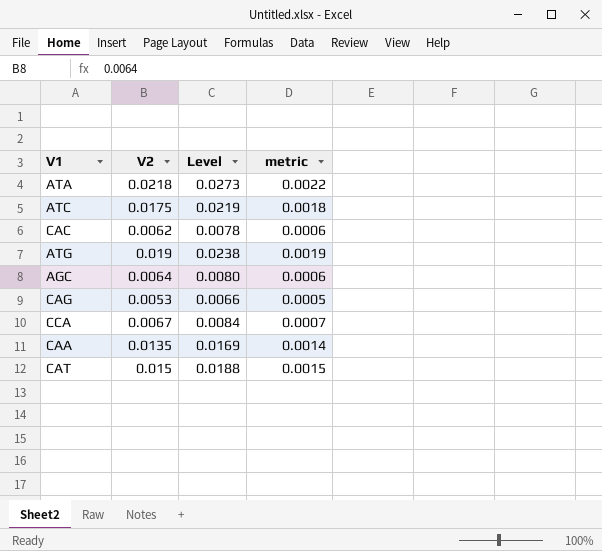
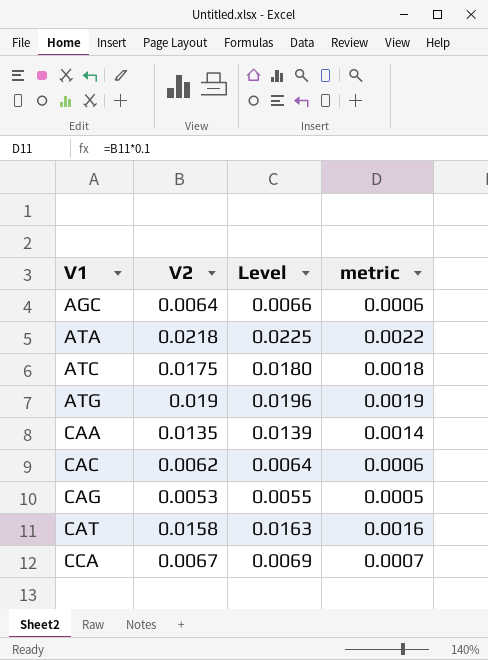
row order: none -> V1 ascending
column Level | formula: [V2] * 1.25 -> [V2] * 1.03
CAT | V2: 0.015 -> 0.0158
CAT | metric: 0.0015 -> 0.0016

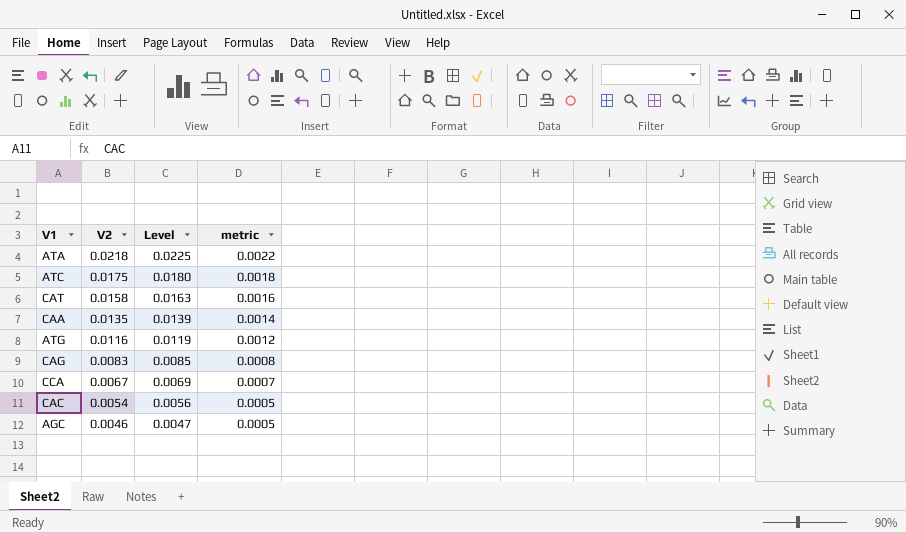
row order: V1 ascending -> V2 descending
ATG | V2: 0.019 -> 0.0116
ATG | Level: 0.0196 -> 0.0119
ATG | metric: 0.0019 -> 0.0012
CAG | V2: 0.0053 -> 0.0083
CAG | Level: 0.0055 -> 0.0085
CAG | metric: 0.0005 -> 0.0008
CAC | V2: 0.0062 -> 0.0054
CAC | Level: 0.0064 -> 0.0056
CAC | metric: 0.0006 -> 0.0005
AGC | V2: 0.0064 -> 0.0046
AGC | Level: 0.0066 -> 0.0047
AGC | metric: 0.0006 -> 0.0005

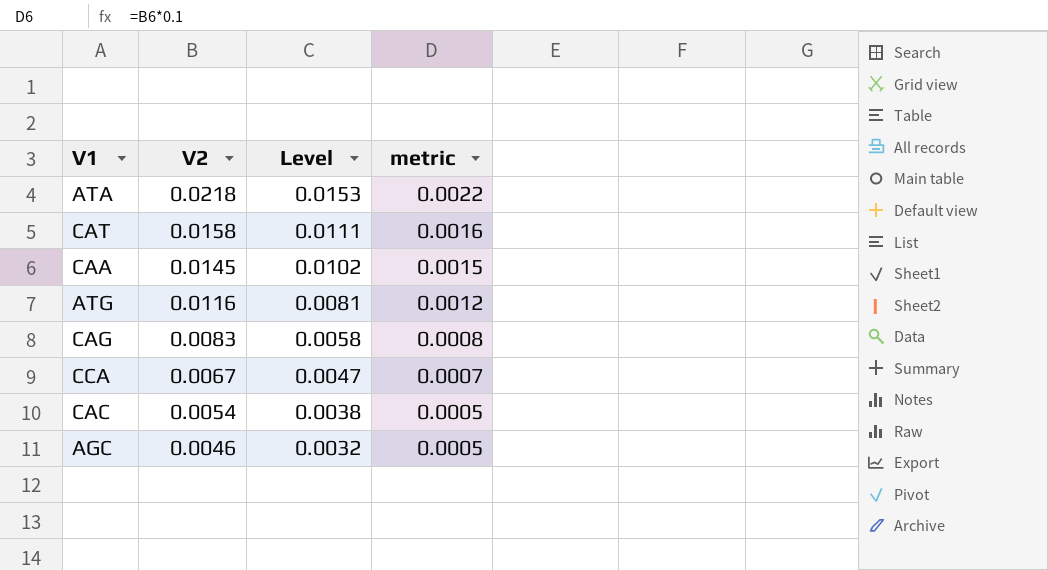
column Level | formula: [V2] * 1.03 -> [V2] * 0.7
row ATC: 0.0175 | 0.0180 | 0.0018 -> none
CAA | V2: 0.0135 -> 0.0145
CAA | metric: 0.0014 -> 0.0015

